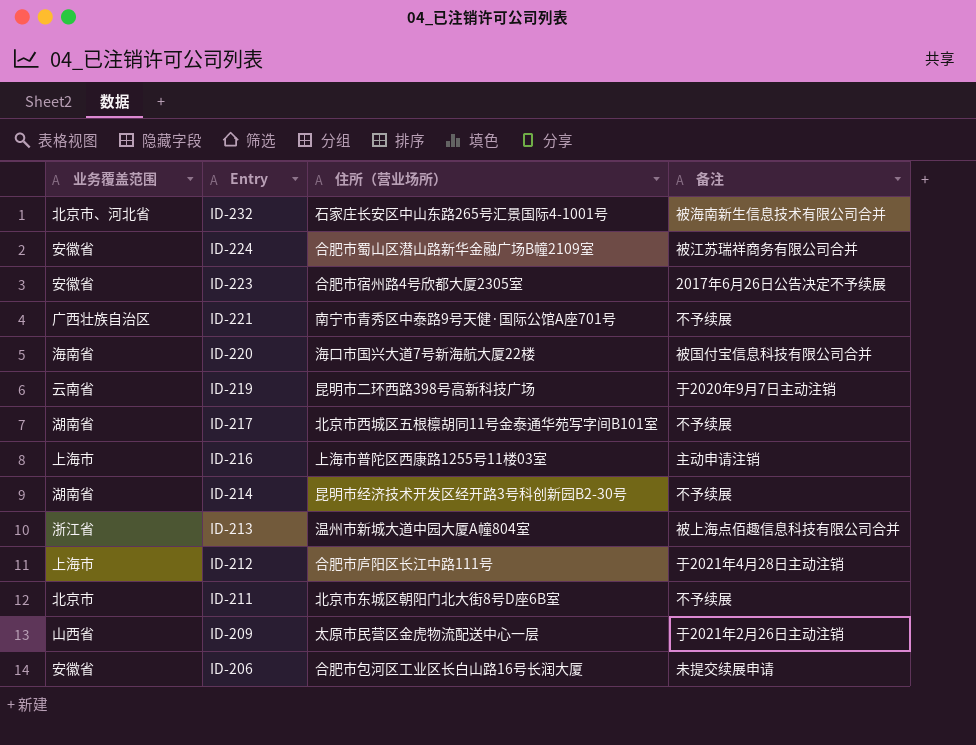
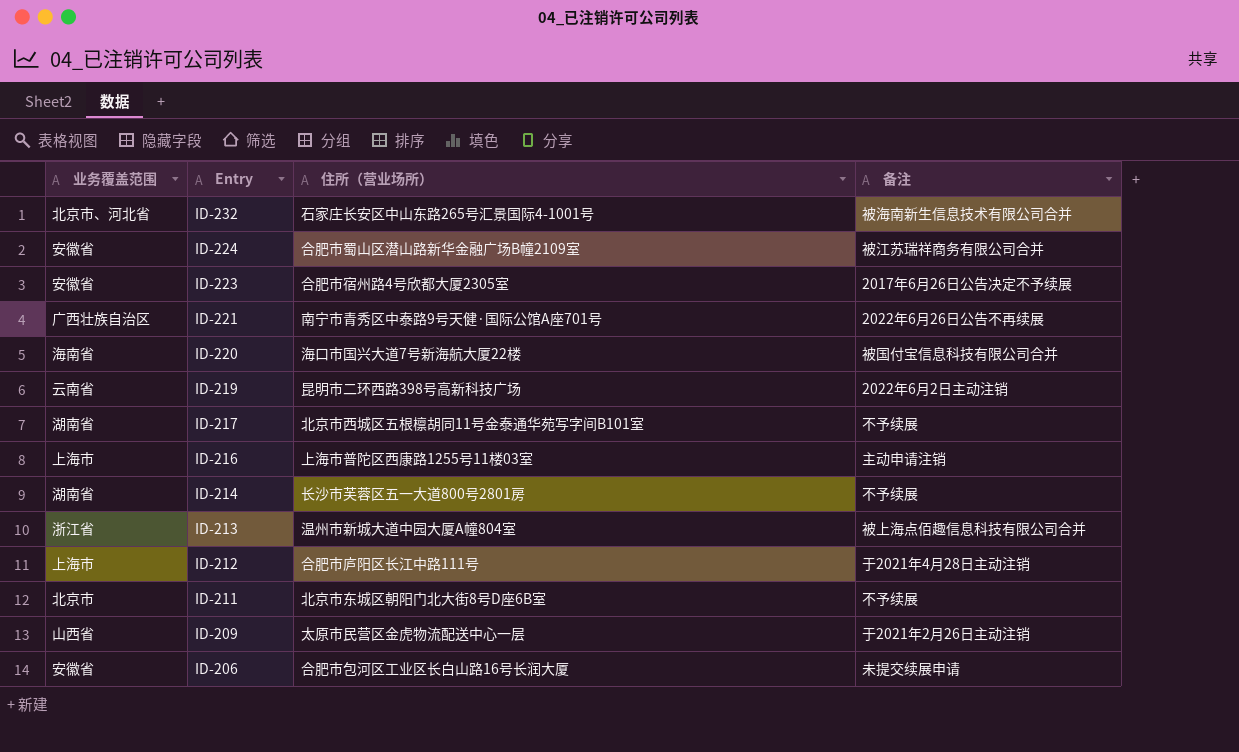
ID-221 | 备注: 不予续展 -> 2022年6月26日公告不再续展
ID-219 | 备注: 于2020年9月7日主动注销 -> 2022年6月2日主动注销
ID-214 | 住所（营业场所）: 昆明市经济技术开发区经开路3号科创新园B2-30号 -> 长沙市芙蓉区五一大道800号2801房

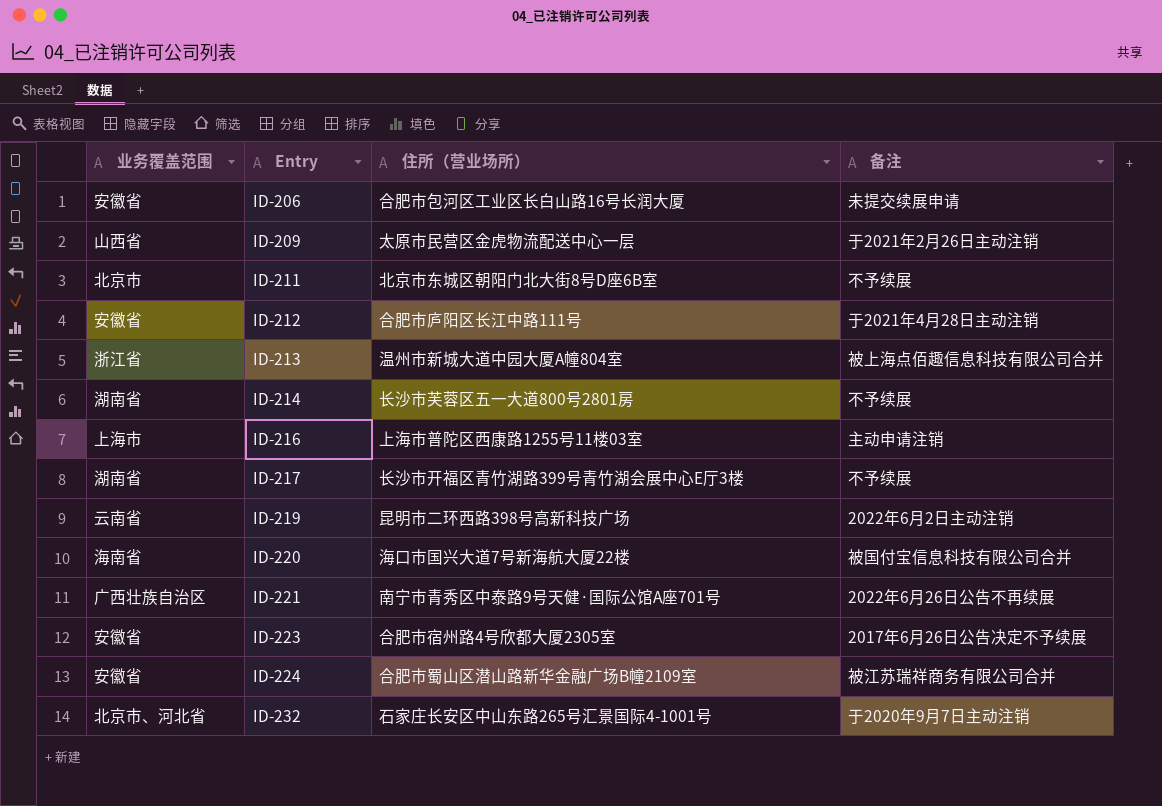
row order: Entry descending -> Entry ascending
ID-212 | 业务覆盖范围: 上海市 -> 安徽省
ID-217 | 住所（营业场所）: 北京市西城区五根檩胡同11号金泰通华苑写字间B101室 -> 长沙市开福区青竹湖路399号青竹湖会展中心E厅3楼
ID-232 | 备注: 被海南新生信息技术有限公司合并 -> 于2020年9月7日主动注销

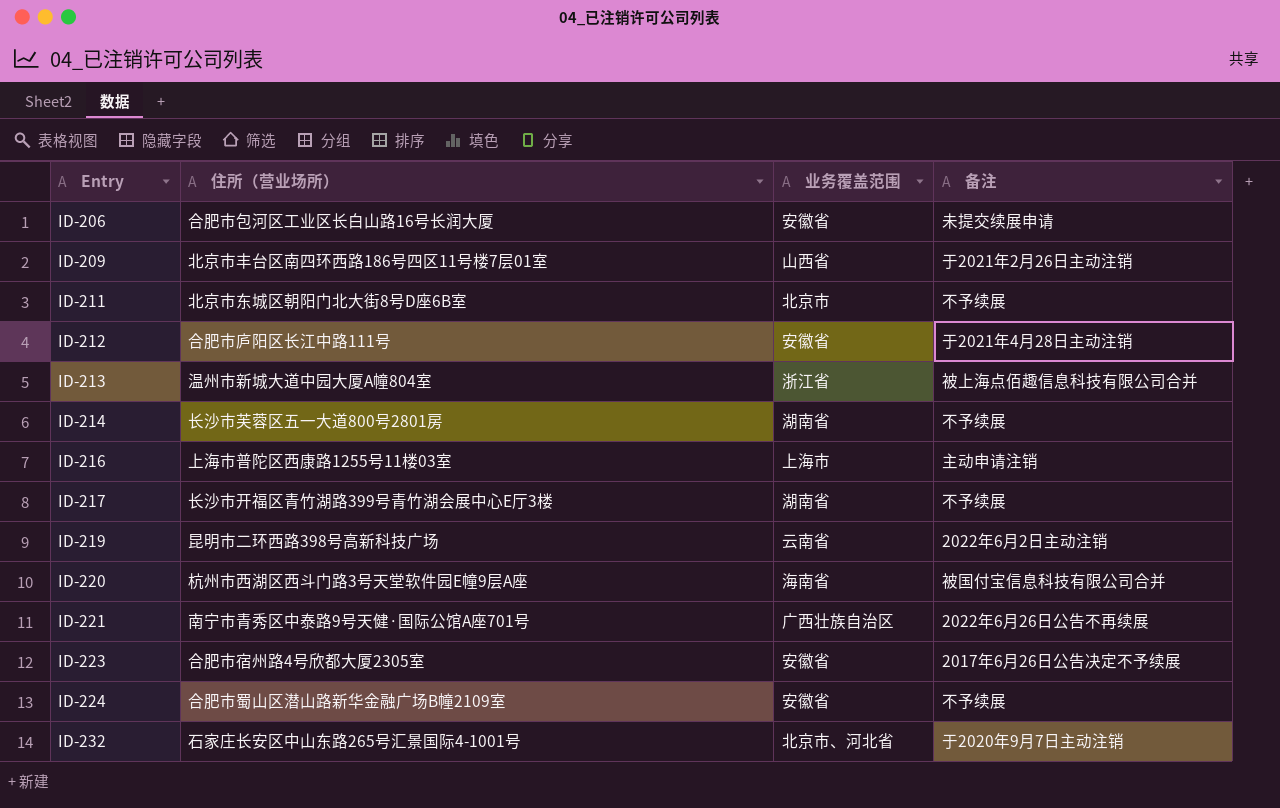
column 业务覆盖范围 | position: 1 -> 3
ID-209 | 住所（营业场所）: 太原市民营区金虎物流配送中心一层 -> 北京市丰台区南四环西路186号四区11号楼7层01室
ID-220 | 住所（营业场所）: 海口市国兴大道7号新海航大厦22楼 -> 杭州市西湖区西斗门路3号天堂软件园E幢9层A座
ID-224 | 备注: 被江苏瑞祥商务有限公司合并 -> 不予续展

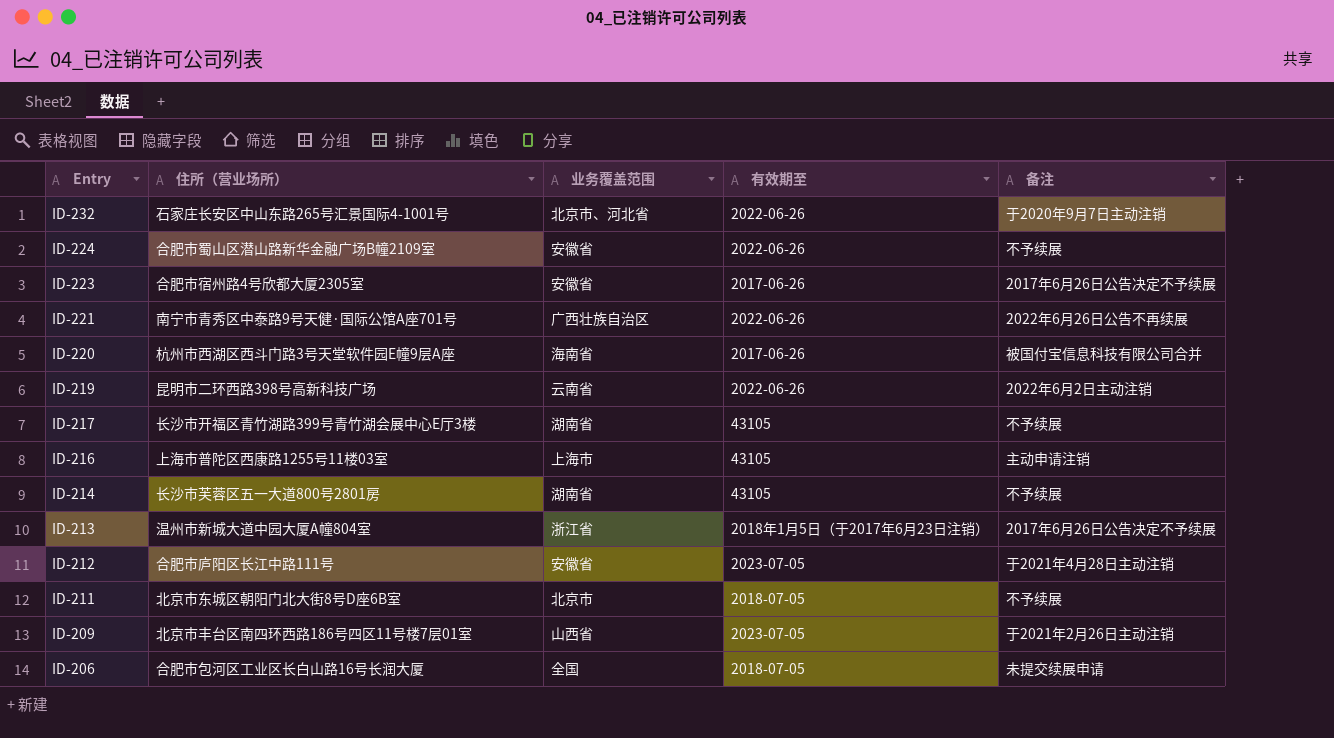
row order: Entry ascending -> Entry descending
column 有效期至 | position: none -> 4
ID-213 | 备注: 被上海点佰趣信息科技有限公司合并 -> 2017年6月26日公告决定不予续展
ID-206 | 业务覆盖范围: 安徽省 -> 全国

